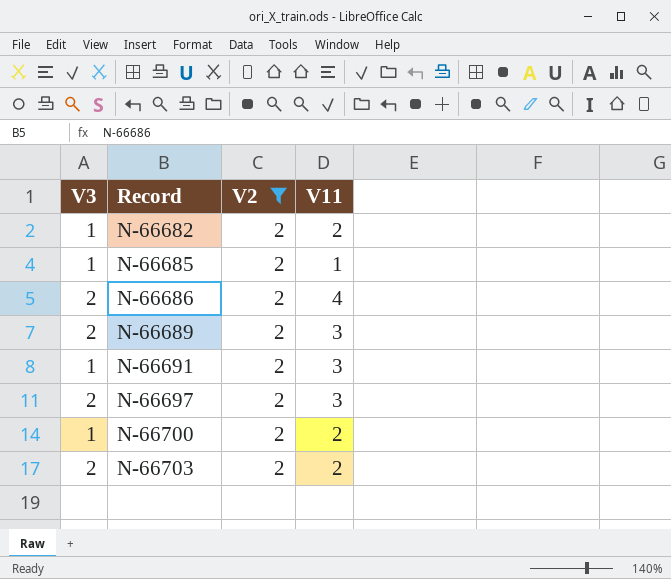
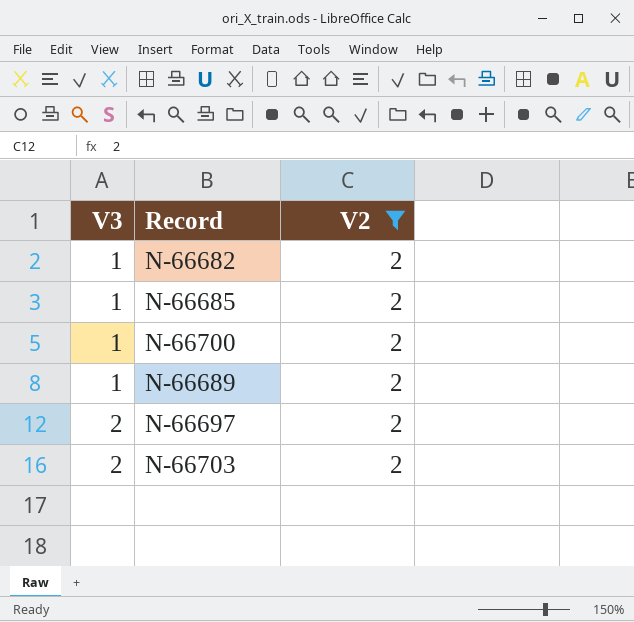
row order: Record ascending -> V3 ascending
column V11 | position: 4 -> none
row N-66686: 2 | 2 | 4 -> none
row N-66691: 1 | 2 | 3 -> none
N-66689 | V3: 2 -> 1

